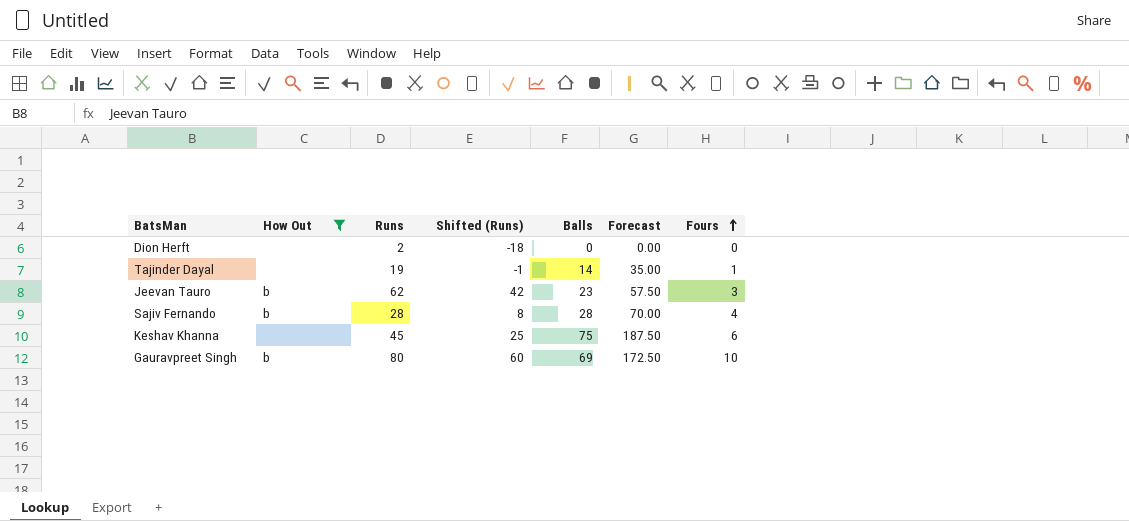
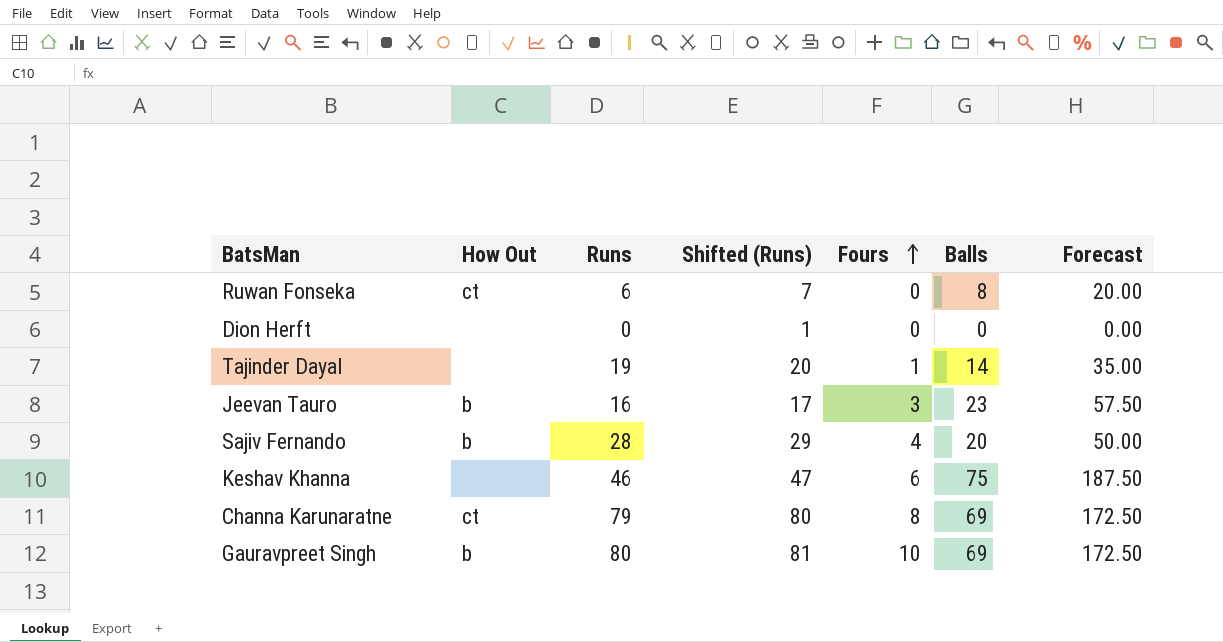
filter: How Out != ct -> none
column Shifted (Runs) | formula: [Runs] - 20 -> [Runs] + 1
column Fours | position: 7 -> 5
Dion Herft | Runs: 2 -> 0
Jeevan Tauro | Runs: 62 -> 16
Sajiv Fernando | Balls: 28 -> 20
Sajiv Fernando | Forecast: 70.00 -> 50.00
Keshav Khanna | Runs: 45 -> 46

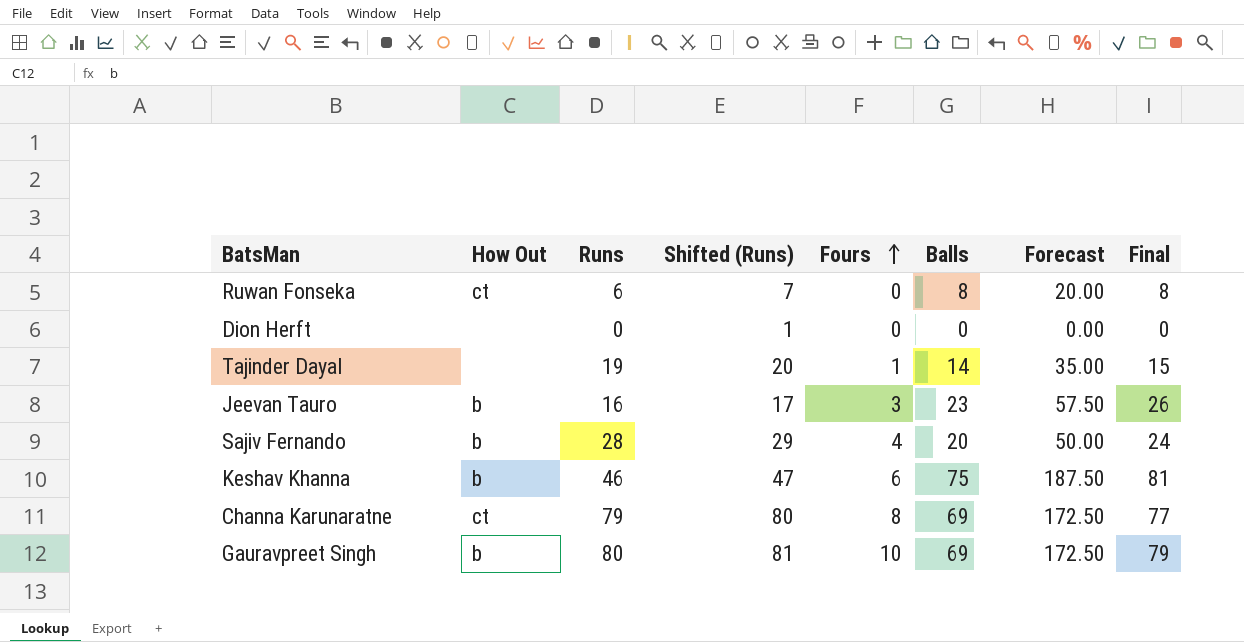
column Final | formula: none -> [Fours] + [Balls]
Keshav Khanna | How Out: none -> b

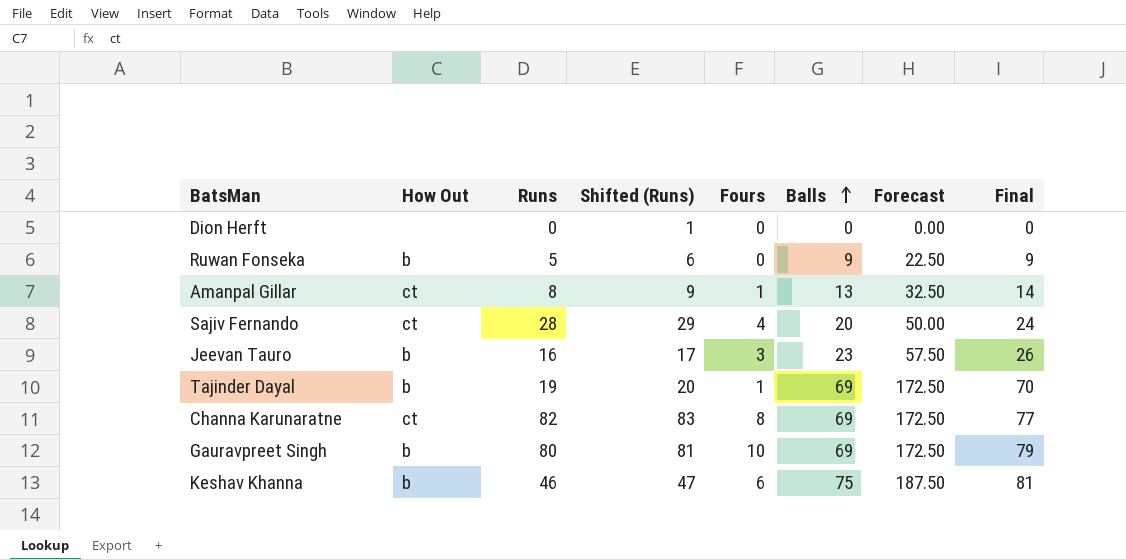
row order: Fours ascending -> Balls ascending
Ruwan Fonseka | How Out: ct -> b
Ruwan Fonseka | Runs: 6 -> 5
Ruwan Fonseka | Shifted (Runs): 7 -> 6
Ruwan Fonseka | Balls: 8 -> 9
Ruwan Fonseka | Forecast: 20.00 -> 22.50
Ruwan Fonseka | Final: 8 -> 9
row Amanpal Gillar: none -> ct | 8 | 9 | 1 | 13 | 32.50 | 14
Sajiv Fernando | How Out: b -> ct
Tajinder Dayal | How Out: none -> b
Tajinder Dayal | Balls: 14 -> 69
Tajinder Dayal | Forecast: 35.00 -> 172.50
Tajinder Dayal | Final: 15 -> 70
Channa Karunaratne | Runs: 79 -> 82
Channa Karunaratne | Shifted (Runs): 80 -> 83

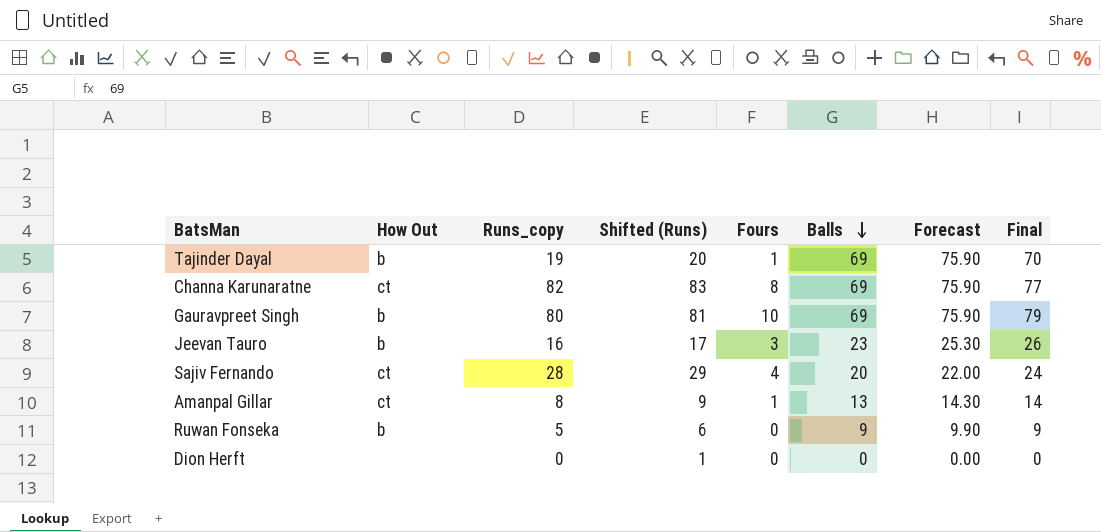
row order: Balls ascending -> Balls descending
column name: Runs -> Runs_copy
column Forecast | formula: [Balls] * 2.5 -> [Balls] * 1.1
row Keshav Khanna: b | 46 | 47 | 6 | 75 | 187.50 | 81 -> none

